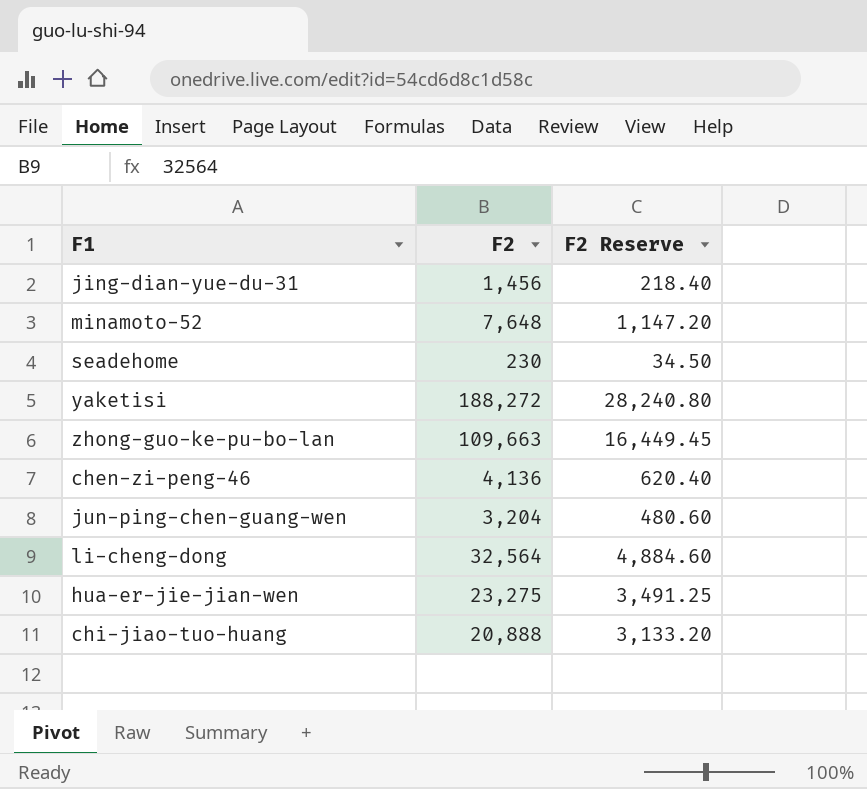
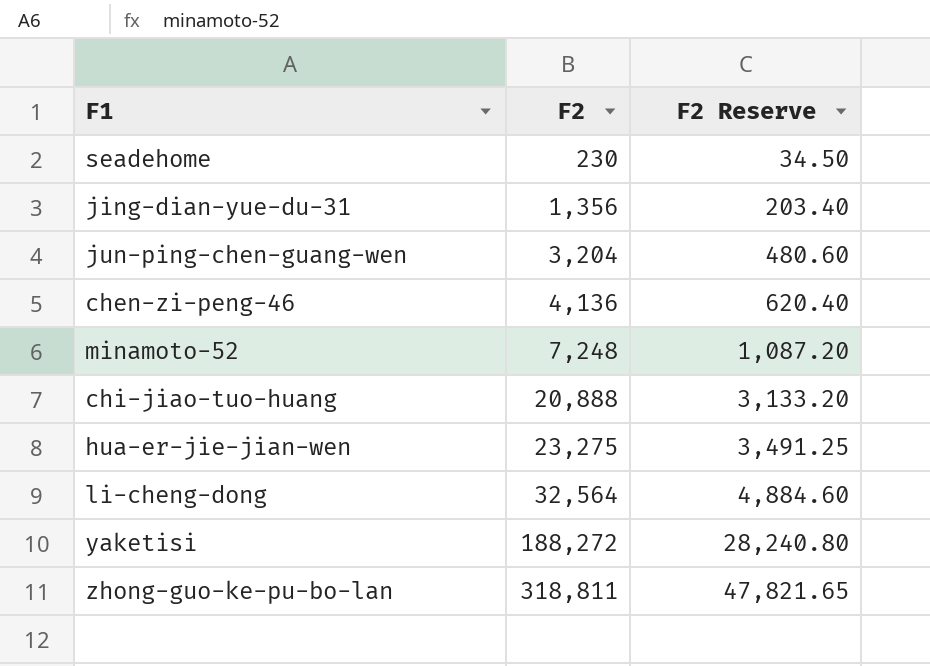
row order: none -> F2 ascending
jing-dian-yue-du-31 | F2: 1,456 -> 1,356
jing-dian-yue-du-31 | F2 Reserve: 218.40 -> 203.40
minamoto-52 | F2: 7,648 -> 7,248
minamoto-52 | F2 Reserve: 1,147.20 -> 1,087.20
zhong-guo-ke-pu-bo-lan | F2: 109,663 -> 318,811
zhong-guo-ke-pu-bo-lan | F2 Reserve: 16,449.45 -> 47,821.65

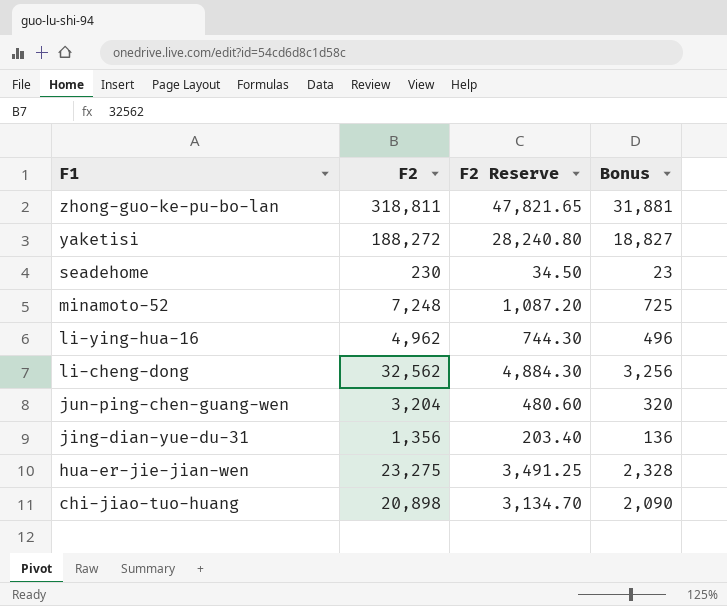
row order: F2 ascending -> F1 descending
column Bonus | formula: none -> [F2] * 0.1
row chen-zi-peng-46: 4,136 | 620.40 -> none
row li-ying-hua-16: none -> 4,962 | 744.30 | 496
li-cheng-dong | F2: 32,564 -> 32,562
li-cheng-dong | F2 Reserve: 4,884.60 -> 4,884.30
chi-jiao-tuo-huang | F2: 20,888 -> 20,898
chi-jiao-tuo-huang | F2 Reserve: 3,133.20 -> 3,134.70

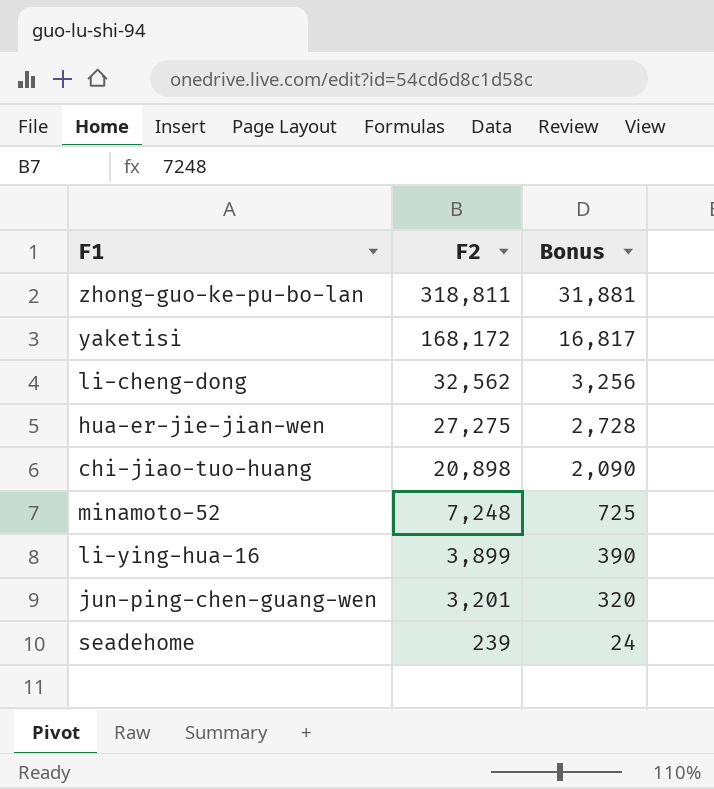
row order: F1 descending -> F2 descending
column F2 Reserve | formula: [F2] * 0.15 -> none
row jing-dian-yue-du-31: 1,356 | 203.40 | 136 -> none
yaketisi | F2: 188,272 -> 168,172
yaketisi | Bonus: 18,827 -> 16,817
hua-er-jie-jian-wen | F2: 23,275 -> 27,275
hua-er-jie-jian-wen | Bonus: 2,328 -> 2,728
li-ying-hua-16 | F2: 4,962 -> 3,899
li-ying-hua-16 | Bonus: 496 -> 390
jun-ping-chen-guang-wen | F2: 3,204 -> 3,201
seadehome | F2: 230 -> 239
seadehome | Bonus: 23 -> 24

